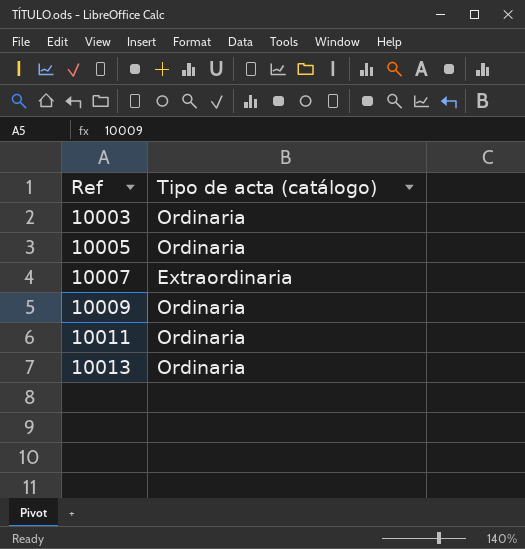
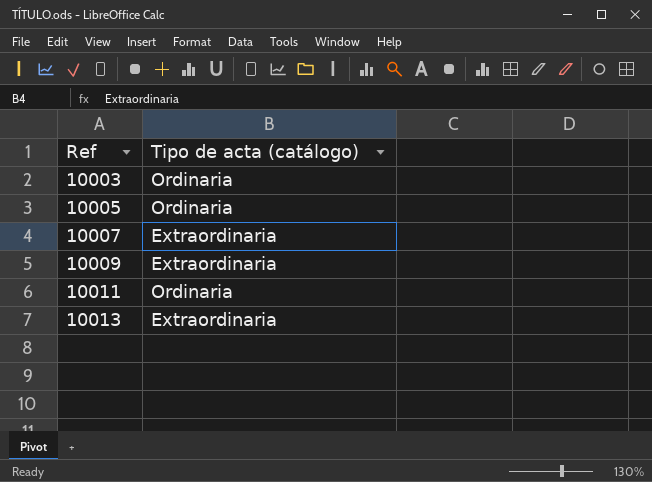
10009 | Tipo de acta (catálogo): Ordinaria -> Extraordinaria
10013 | Tipo de acta (catálogo): Ordinaria -> Extraordinaria

